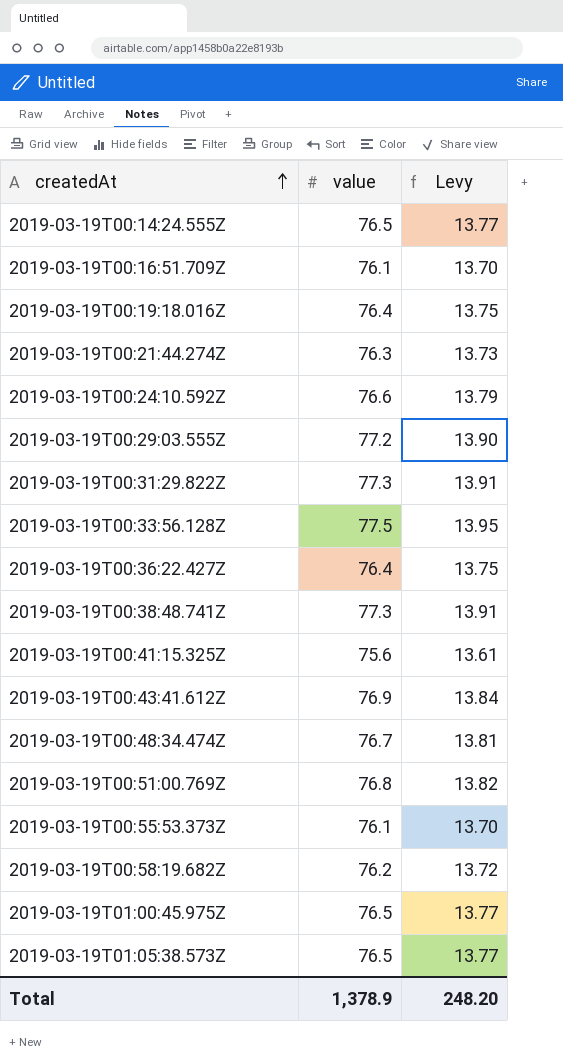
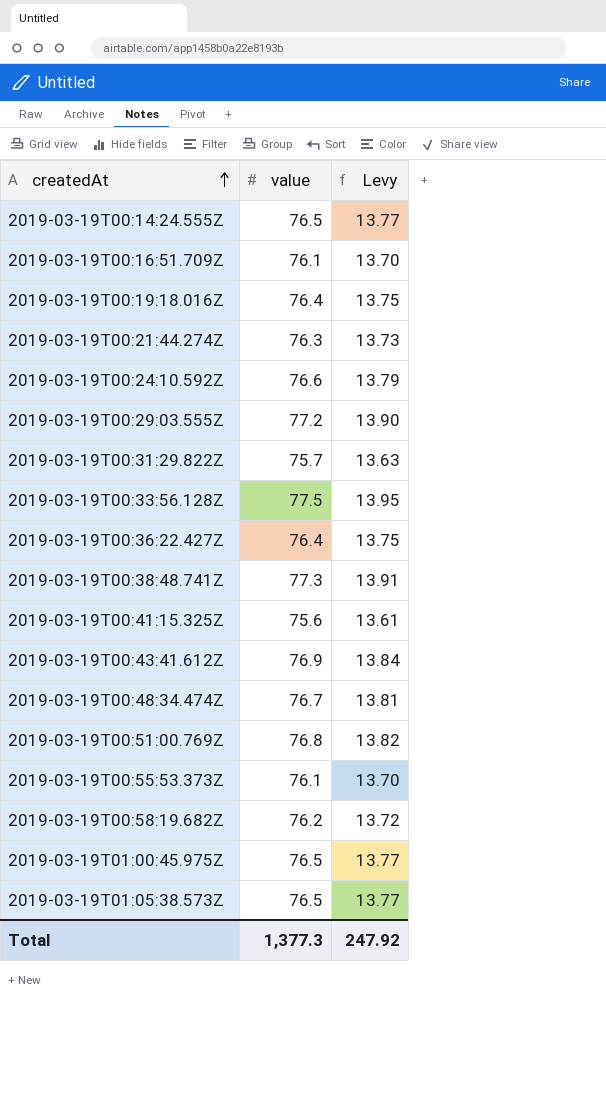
2019-03-19T00:31:29.822Z | value: 77.3 -> 75.7
2019-03-19T00:31:29.822Z | Levy: 13.91 -> 13.63
Total | value: 1,378.9 -> 1,377.3
Total | Levy: 248.20 -> 247.92

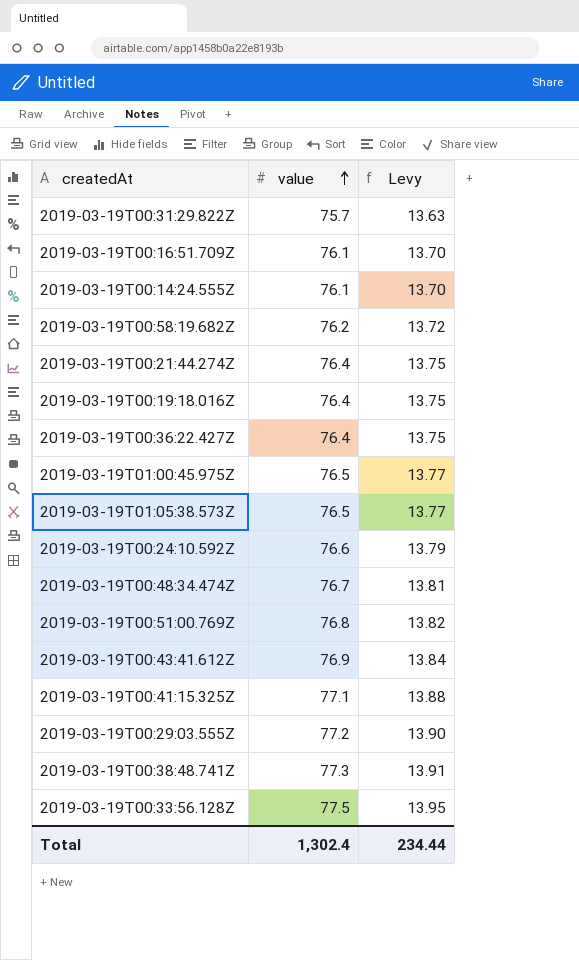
row order: createdAt ascending -> value ascending
row 2019-03-19T00:55:53.373Z: 76.1 | 13.70 -> none
2019-03-19T00:14:24.555Z | value: 76.5 -> 76.1
2019-03-19T00:14:24.555Z | Levy: 13.77 -> 13.70
2019-03-19T00:21:44.274Z | value: 76.3 -> 76.4
2019-03-19T00:21:44.274Z | Levy: 13.73 -> 13.75
2019-03-19T00:41:15.325Z | value: 75.6 -> 77.1
2019-03-19T00:41:15.325Z | Levy: 13.61 -> 13.88
Total | value: 1,377.3 -> 1,302.4
Total | Levy: 247.92 -> 234.44

